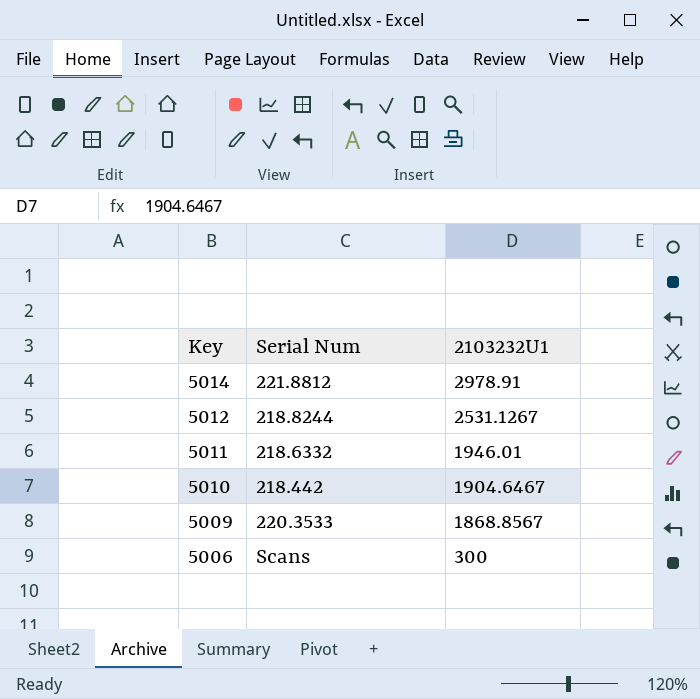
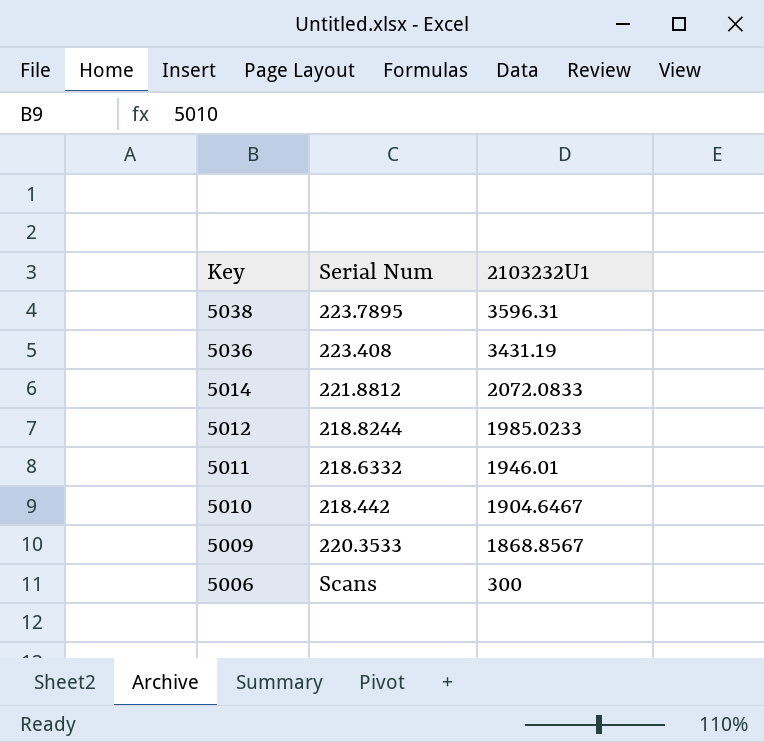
row 5038: none -> 223.7895 | 3596.31
row 5036: none -> 223.408 | 3431.19
5014 | 2103232U1: 2978.91 -> 2072.0833
5012 | 2103232U1: 2531.1267 -> 1985.0233

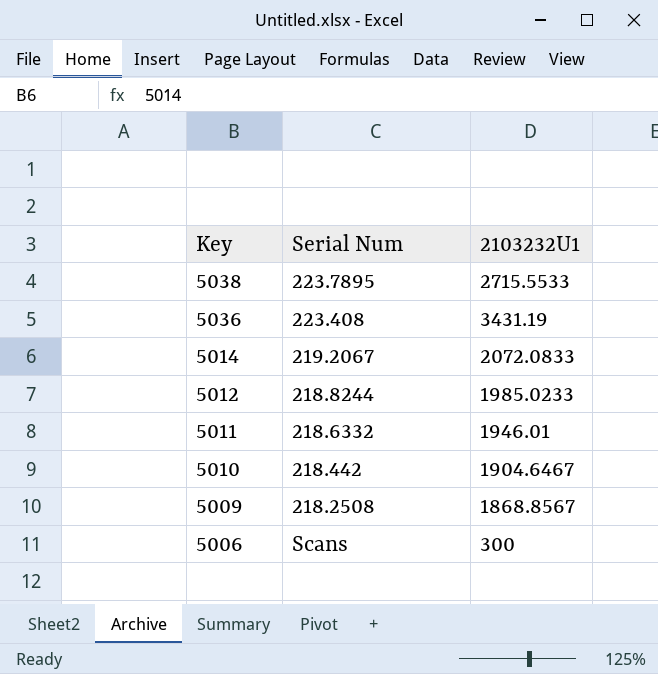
5038 | 2103232U1: 3596.31 -> 2715.5533
5014 | Serial Num: 221.8812 -> 219.2067
5009 | Serial Num: 220.3533 -> 218.2508

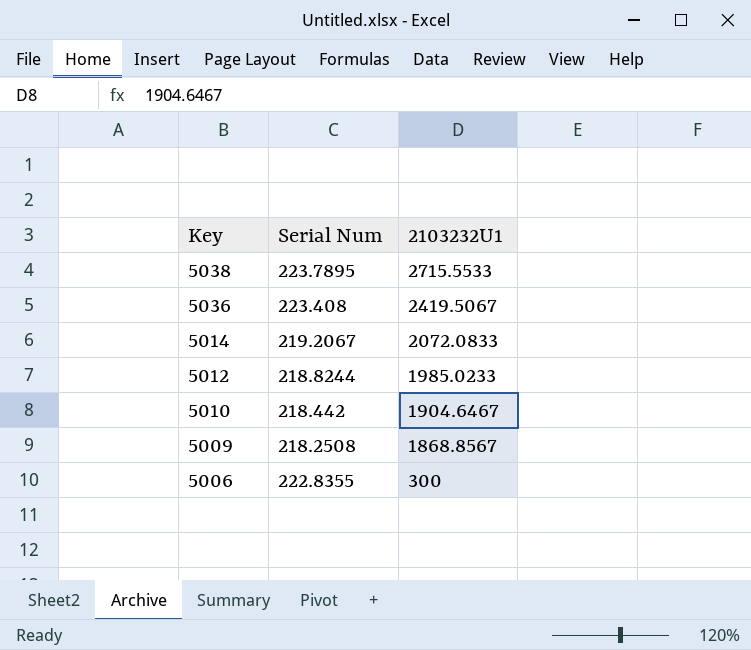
row 5011: 218.6332 | 1946.01 -> none
5036 | 2103232U1: 3431.19 -> 2419.5067
5006 | Serial Num: Scans -> 222.8355

